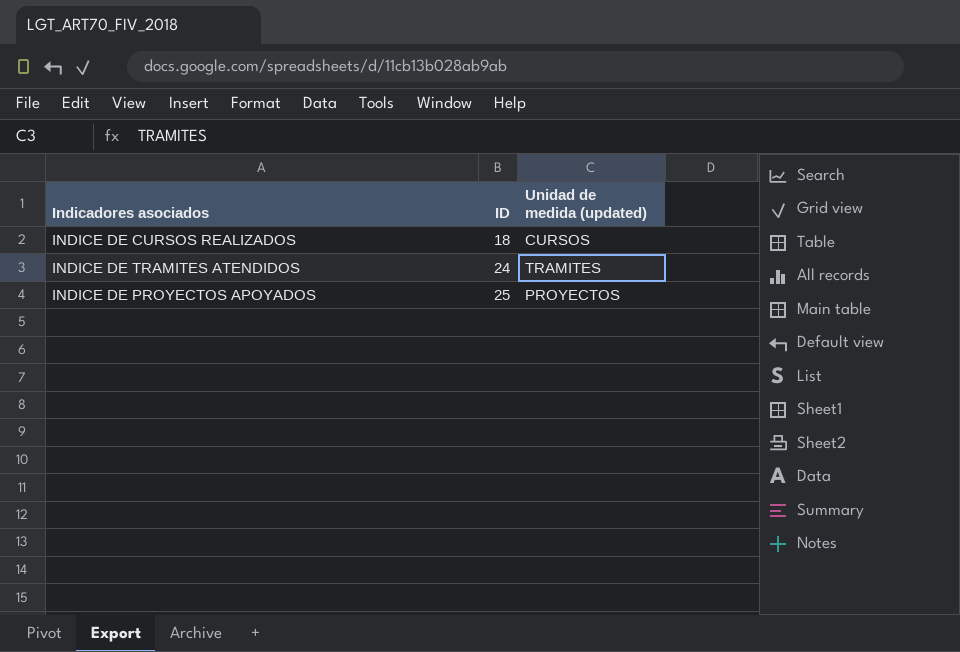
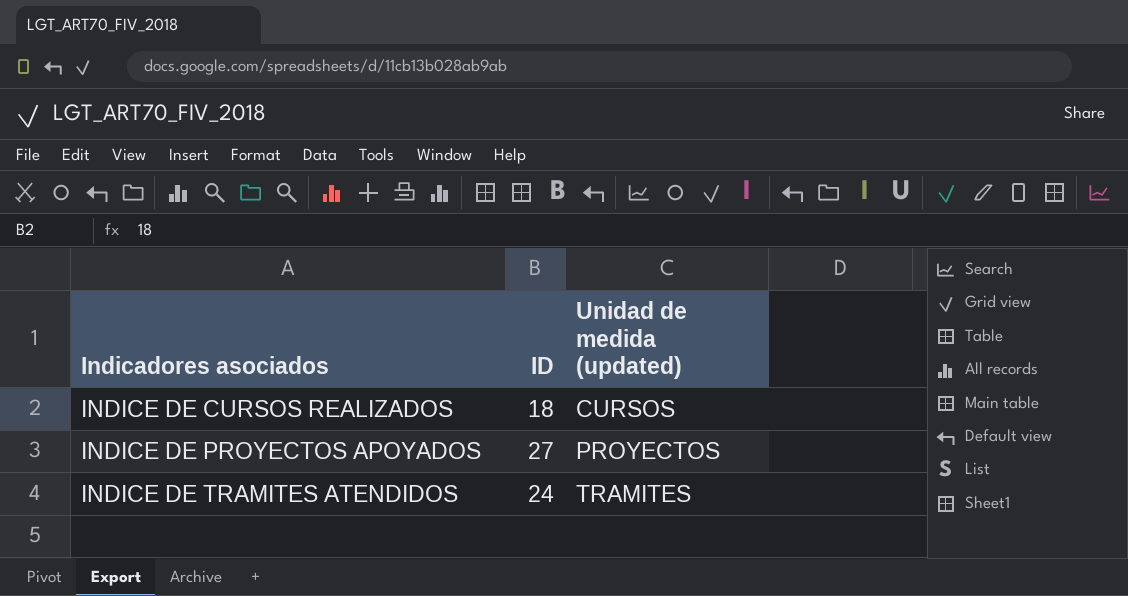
row order: ID ascending -> Indicadores asociados ascending
INDICE DE PROYECTOS APOYADOS | ID: 25 -> 27

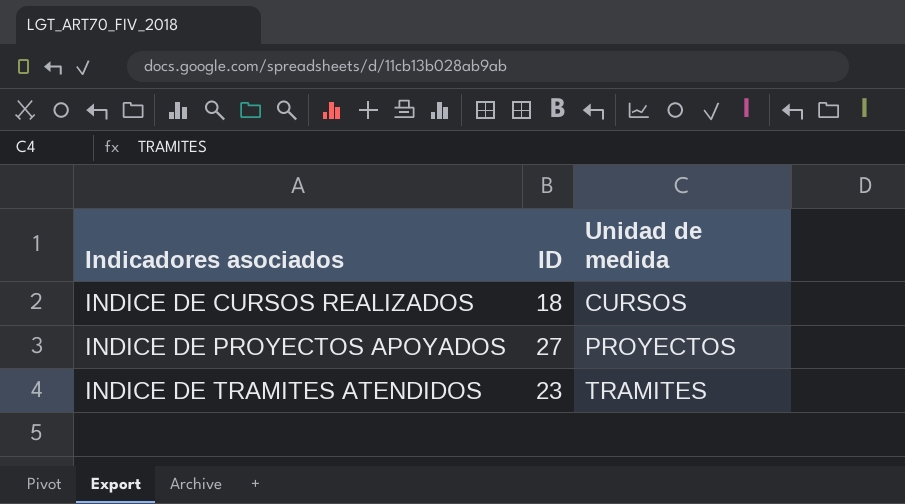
column name: Unidad de medida (updated) -> Unidad de medida
INDICE DE TRAMITES ATENDIDOS | ID: 24 -> 23

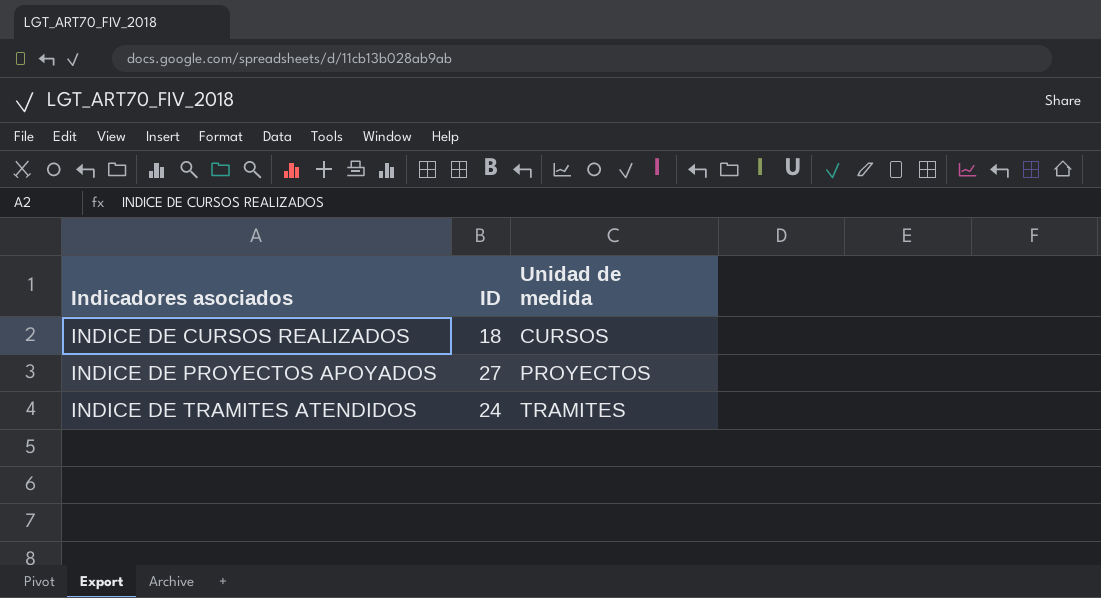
INDICE DE TRAMITES ATENDIDOS | ID: 23 -> 24

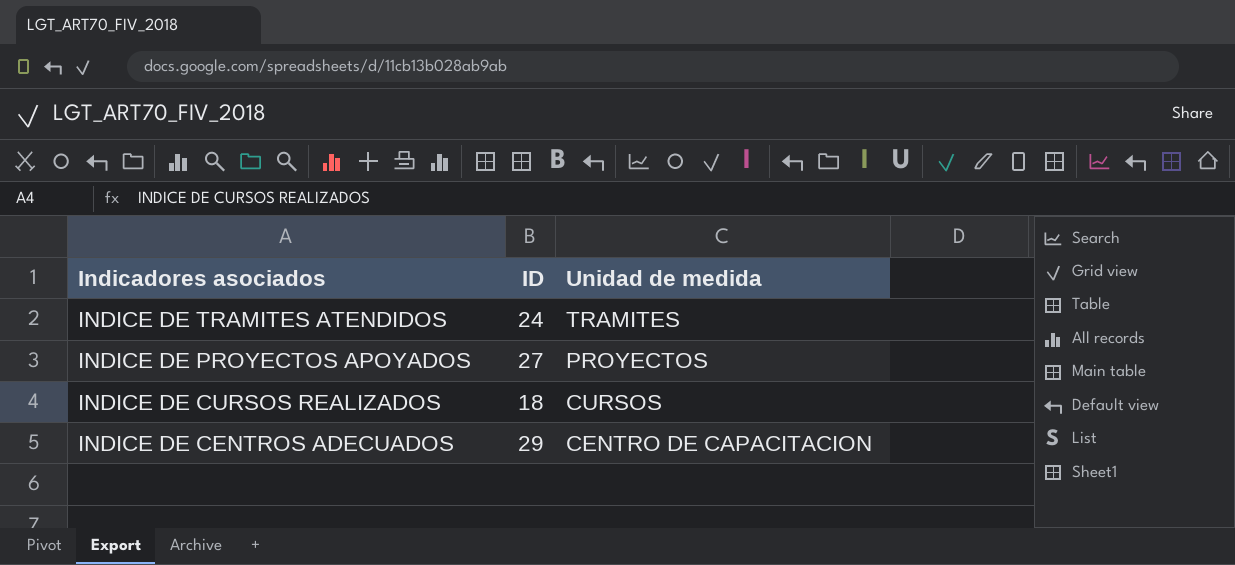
row order: Indicadores asociados ascending -> Indicadores asociados descending
row INDICE DE CENTROS ADECUADOS: none -> 29 | CENTRO DE CAPACITACION

